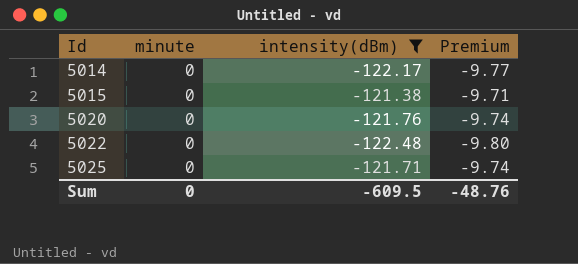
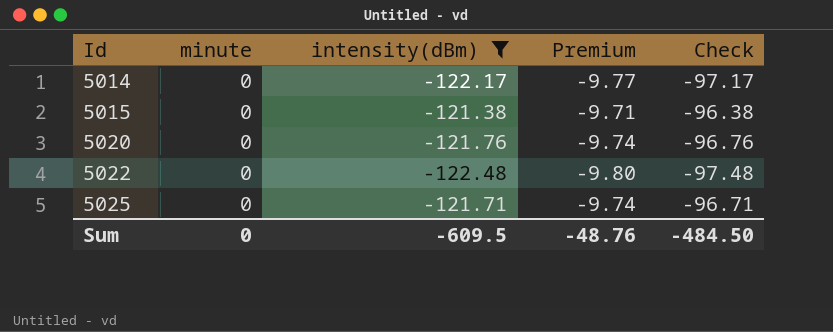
column Check | formula: none -> [intensity(dBm)] + 25

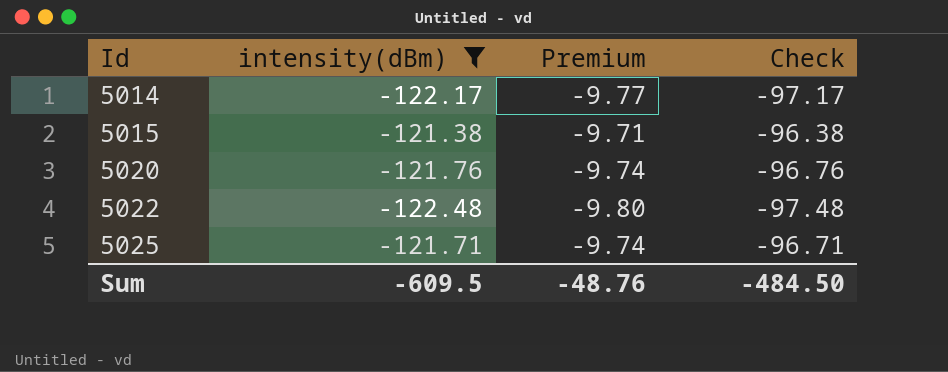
column minute | position: 2 -> none

